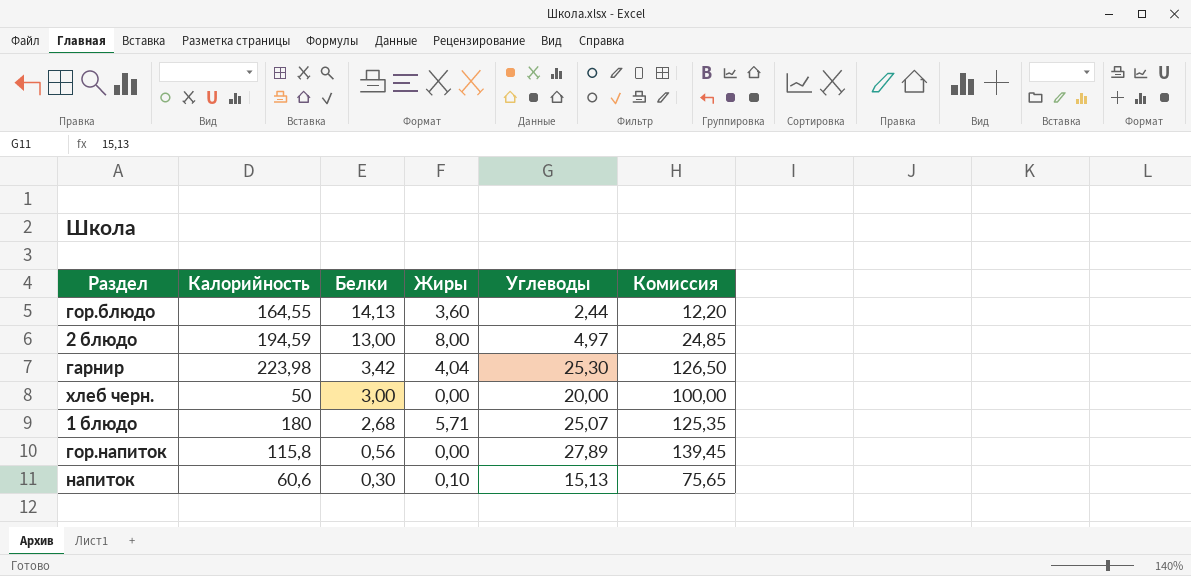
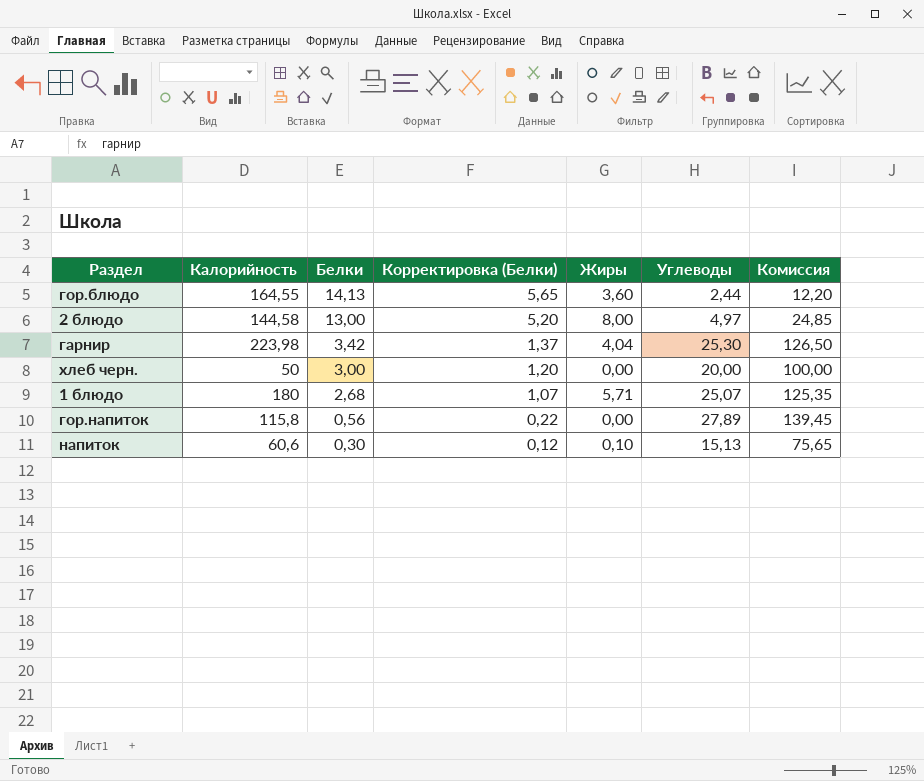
column Корректировка (Белки) | formula: none -> [Белки] * 0,4
2 блюдо | Калорийность: 194,59 -> 144,58

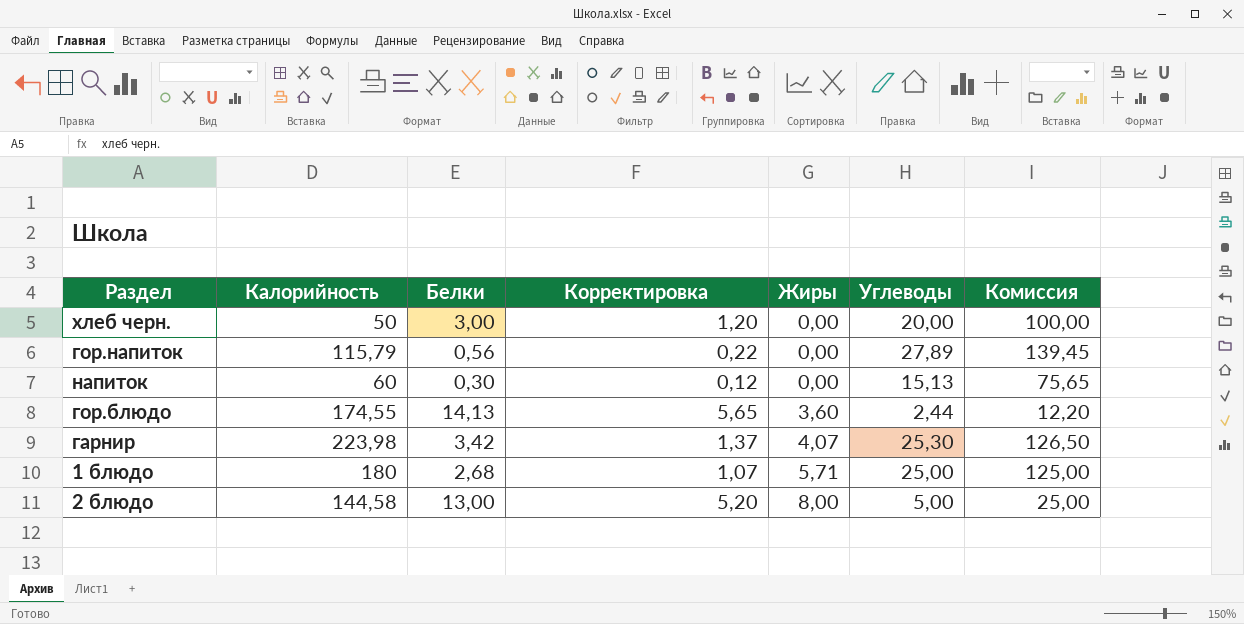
row order: Белки descending -> Жиры ascending
column name: Корректировка (Белки) -> Корректировка
гор.напиток | Калорийность: 115,8 -> 115,79
напиток | Калорийность: 60,6 -> 60
напиток | Жиры: 0,10 -> 0,00
гор.блюдо | Калорийность: 164,55 -> 174,55
гарнир | Жиры: 4,04 -> 4,07
1 блюдо | Углеводы: 25,07 -> 25,00
1 блюдо | Комиссия: 125,35 -> 125,00
2 блюдо | Углеводы: 4,97 -> 5,00
2 блюдо | Комиссия: 24,85 -> 25,00

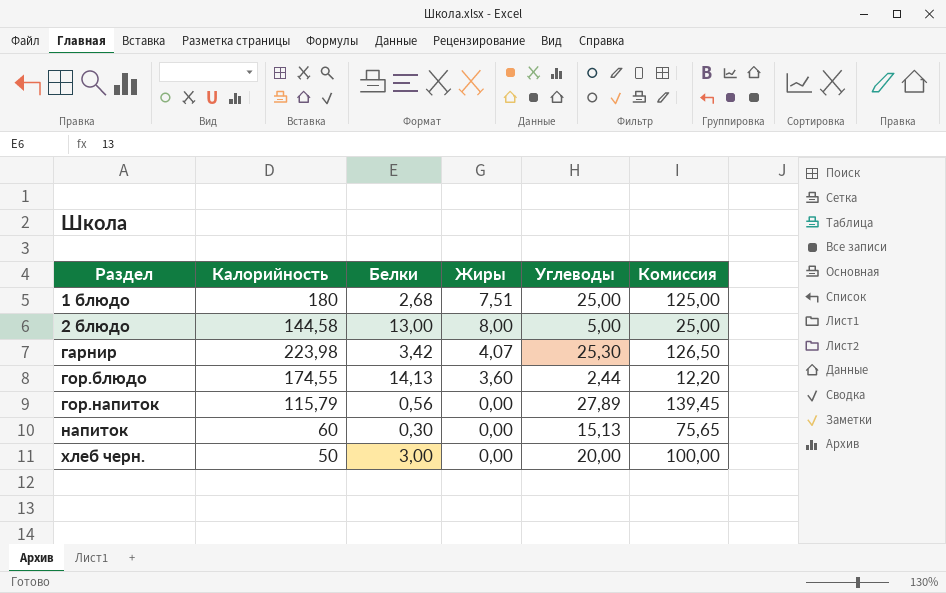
row order: Жиры ascending -> Раздел ascending
column Корректировка | formula: [Белки] * 0,4 -> none
1 блюдо | Жиры: 5,71 -> 7,51

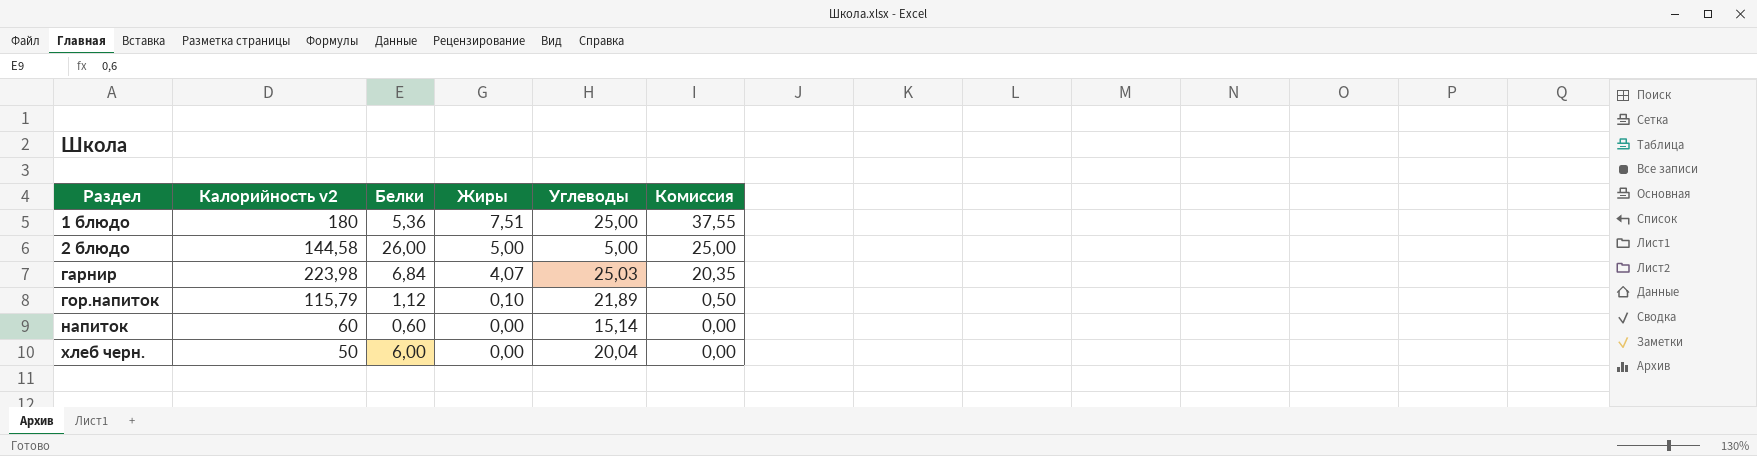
column name: Калорийность -> Калорийность v2
column Комиссия | formula: [Углеводы] * 5 -> [Жиры] * 5
row гор.блюдо: 174,55 | 14,13 | 3,60 | 2,44 | 12,20 -> none
1 блюдо | Белки: 2,68 -> 5,36
2 блюдо | Белки: 13,00 -> 26,00
2 блюдо | Жиры: 8,00 -> 5,00
гарнир | Белки: 3,42 -> 6,84
гарнир | Углеводы: 25,30 -> 25,03
гор.напиток | Белки: 0,56 -> 1,12
гор.напиток | Жиры: 0,00 -> 0,10
гор.напиток | Углеводы: 27,89 -> 21,89
напиток | Белки: 0,30 -> 0,60
напиток | Углеводы: 15,13 -> 15,14
хлеб черн. | Белки: 3,00 -> 6,00
хлеб черн. | Углеводы: 20,00 -> 20,04

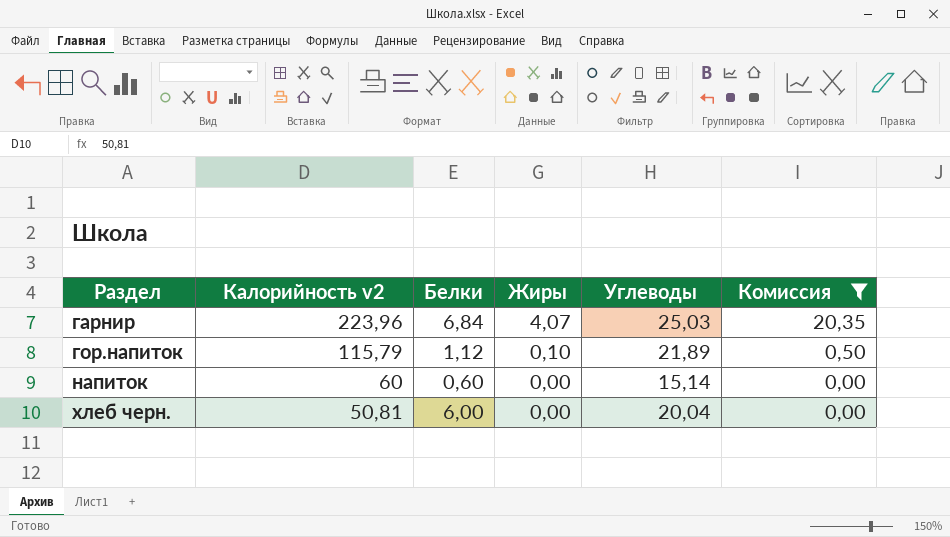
filter: none -> Комиссия <= 20,35
гарнир | Калорийность v2: 223,98 -> 223,96
хлеб черн. | Калорийность v2: 50 -> 50,81

